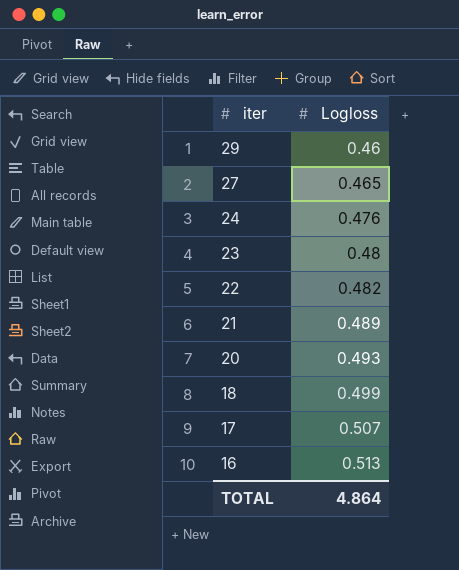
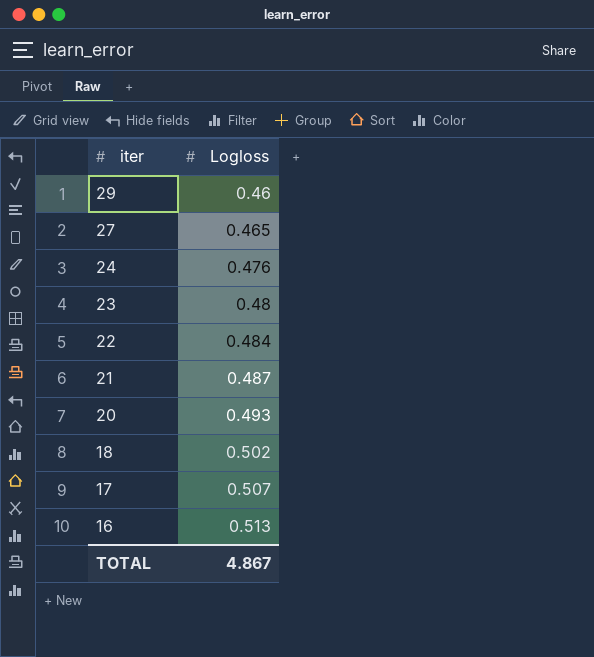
22 | Logloss: 0.482 -> 0.484
21 | Logloss: 0.489 -> 0.487
18 | Logloss: 0.499 -> 0.502
TOTAL | Logloss: 4.864 -> 4.867

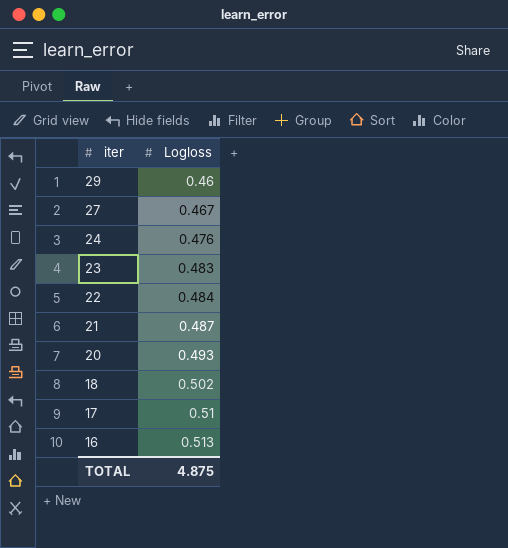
27 | Logloss: 0.465 -> 0.467
23 | Logloss: 0.48 -> 0.483
17 | Logloss: 0.507 -> 0.51
TOTAL | Logloss: 4.867 -> 4.875

